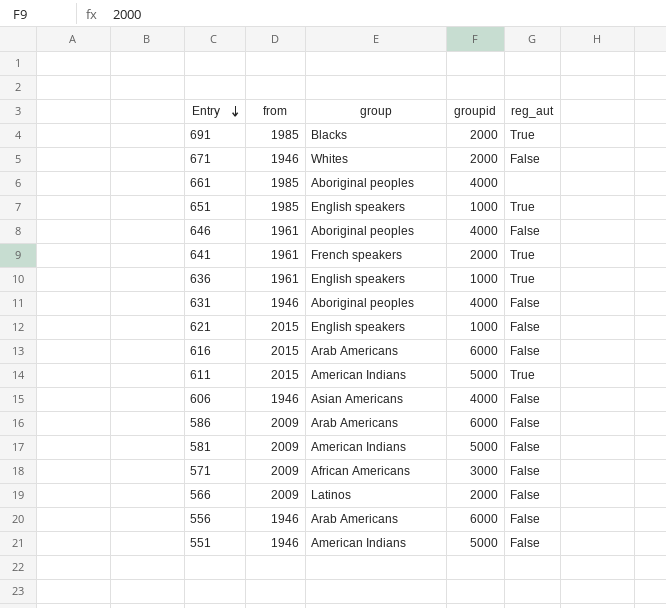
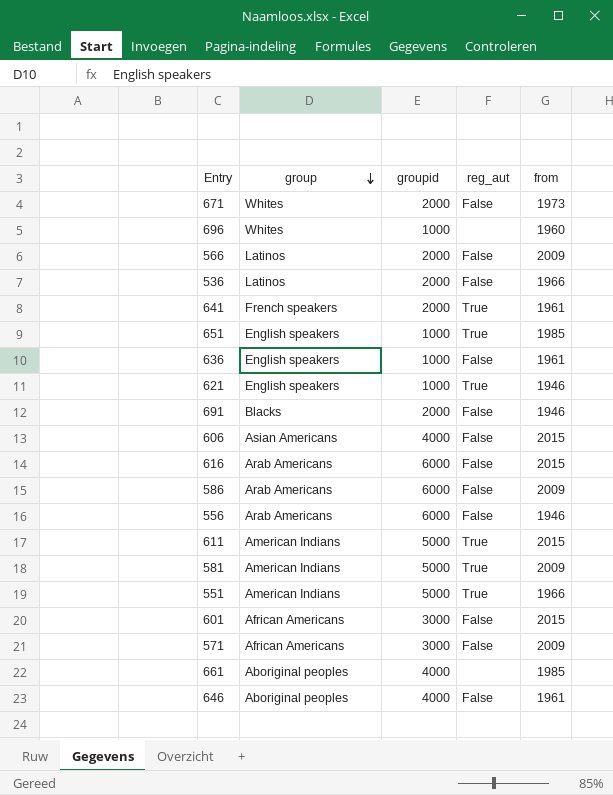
row order: Entry descending -> group descending
column from | position: 2 -> 5
row 631: 1946 | Aboriginal peoples | 4000 | False -> none
671 | from: 1946 -> 1973
row 696: none -> Whites | 1000 | none | 1960
row 536: none -> Latinos | 2000 | False | 1966
636 | reg_aut: True -> False
621 | reg_aut: False -> True
621 | from: 2015 -> 1946
691 | reg_aut: True -> False
691 | from: 1985 -> 1946
606 | from: 1946 -> 2015
581 | reg_aut: False -> True
551 | reg_aut: False -> True
551 | from: 1946 -> 1966
row 601: none -> African Americans | 3000 | False | 2015

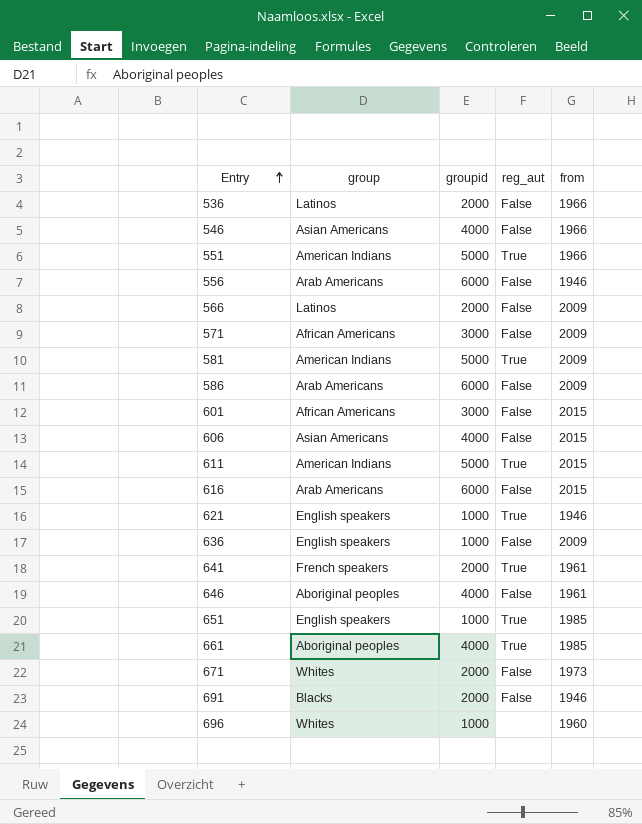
row order: group descending -> Entry ascending
row 546: none -> Asian Americans | 4000 | False | 1966
636 | from: 1961 -> 2009
661 | reg_aut: none -> True

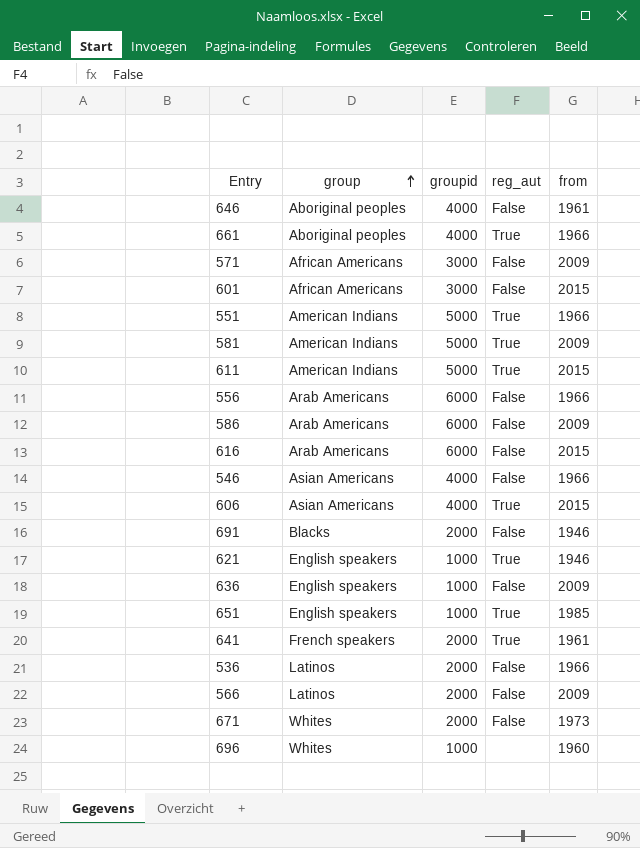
row order: Entry ascending -> group ascending
661 | from: 1985 -> 1966
556 | from: 1946 -> 1966
606 | reg_aut: False -> True

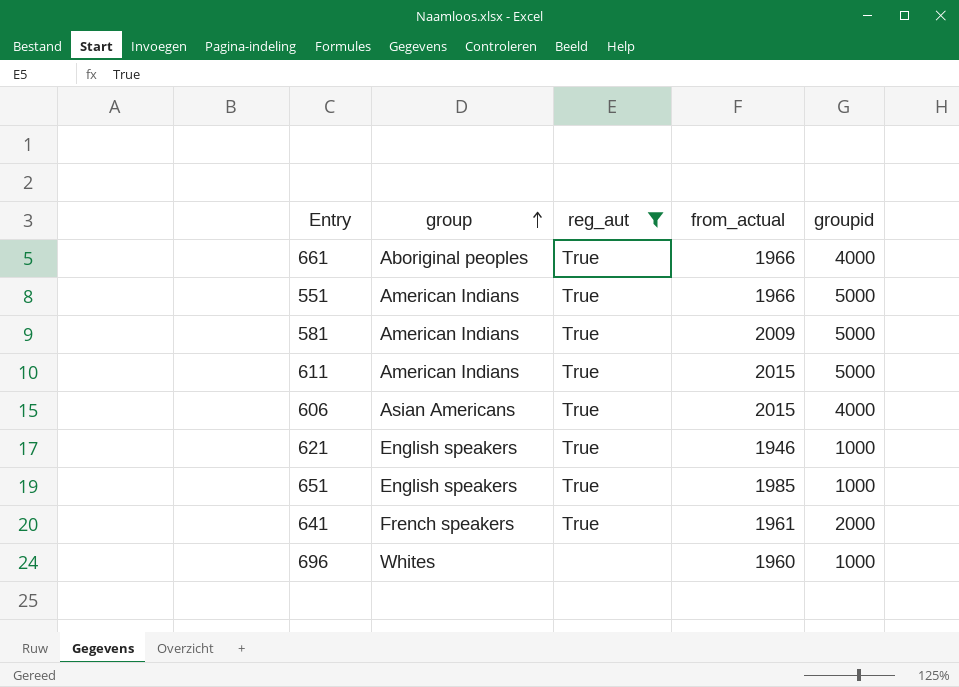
filter: none -> reg_aut != False
column name: from -> from_actual
column groupid | position: 3 -> 5

